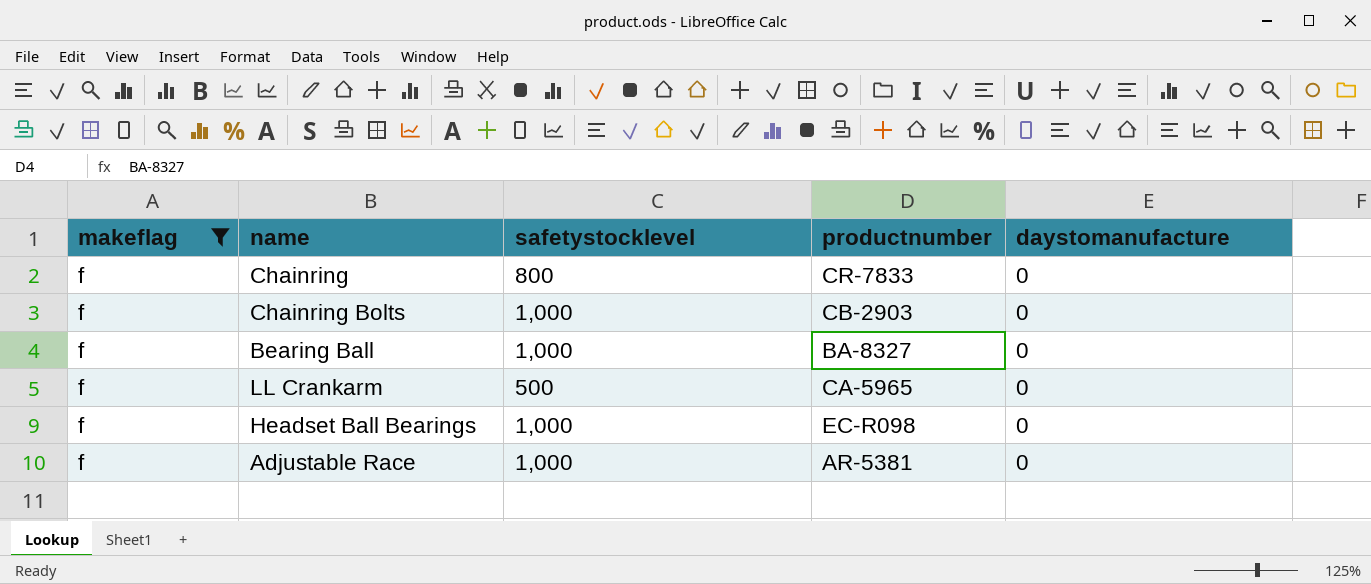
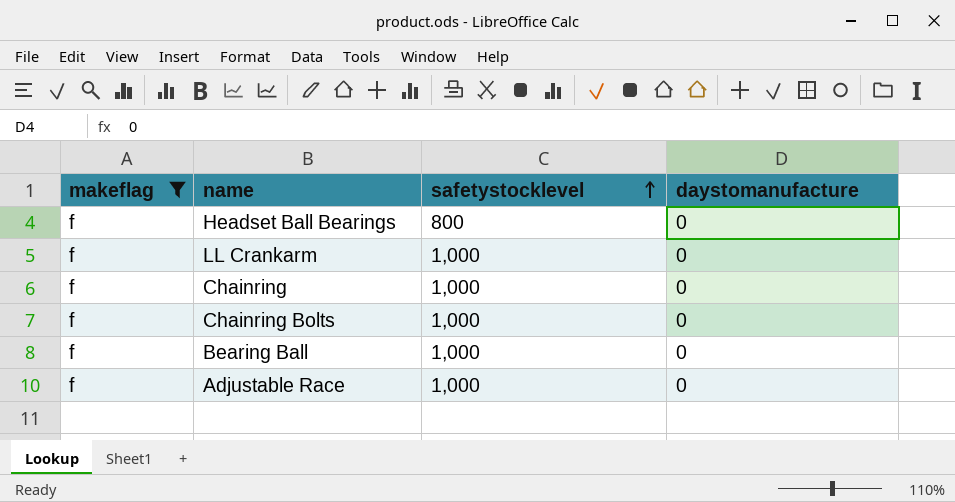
row order: none -> safetystocklevel ascending
column productnumber | position: 4 -> none
Headset Ball Bearings | safetystocklevel: 1,000 -> 800
LL Crankarm | safetystocklevel: 500 -> 1,000
Chainring | safetystocklevel: 800 -> 1,000

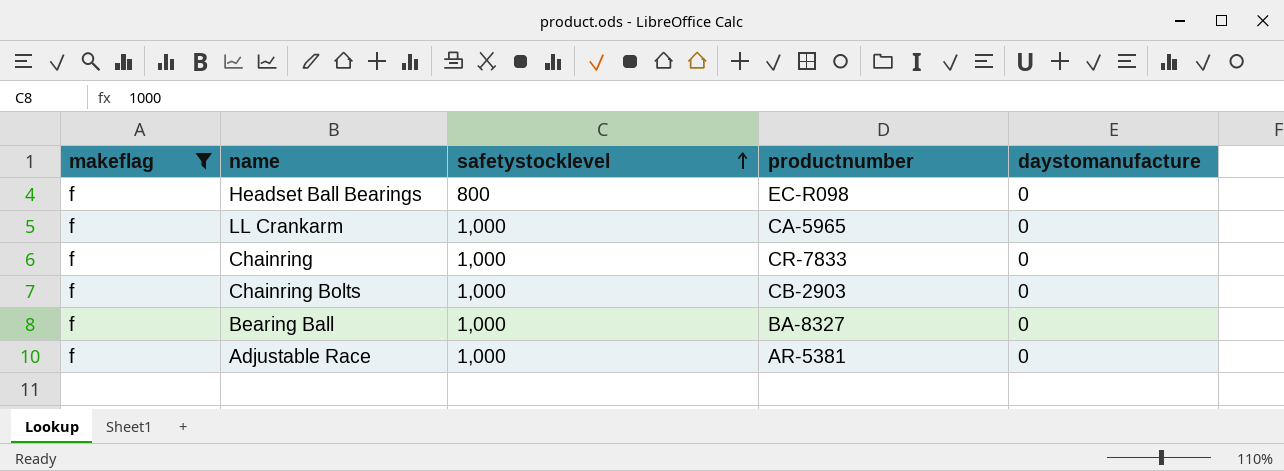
column productnumber | position: none -> 4

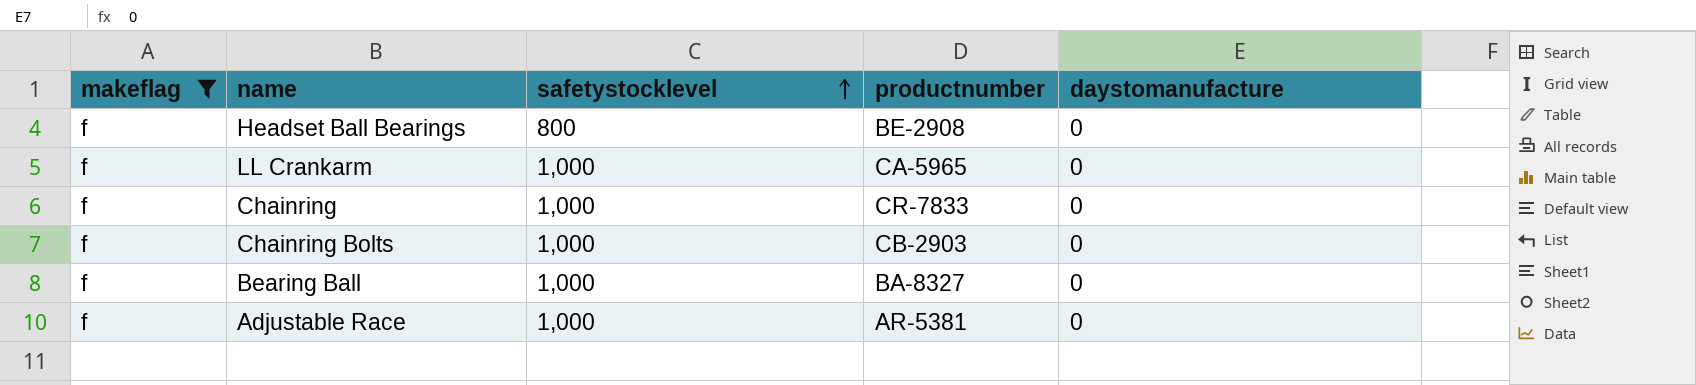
Headset Ball Bearings | productnumber: EC-R098 -> BE-2908

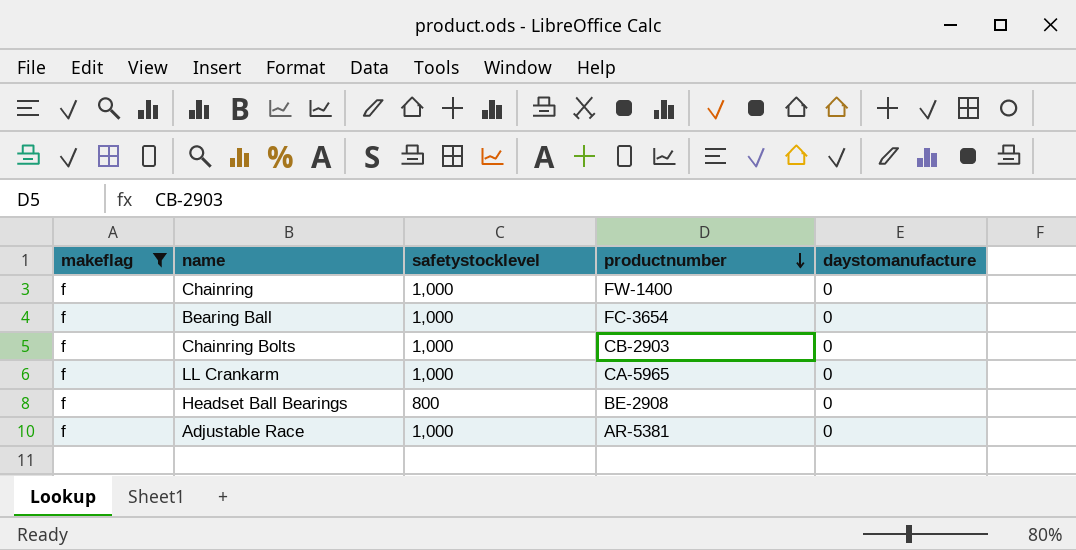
row order: safetystocklevel ascending -> productnumber descending
Chainring | productnumber: CR-7833 -> FW-1400
Bearing Ball | productnumber: BA-8327 -> FC-3654

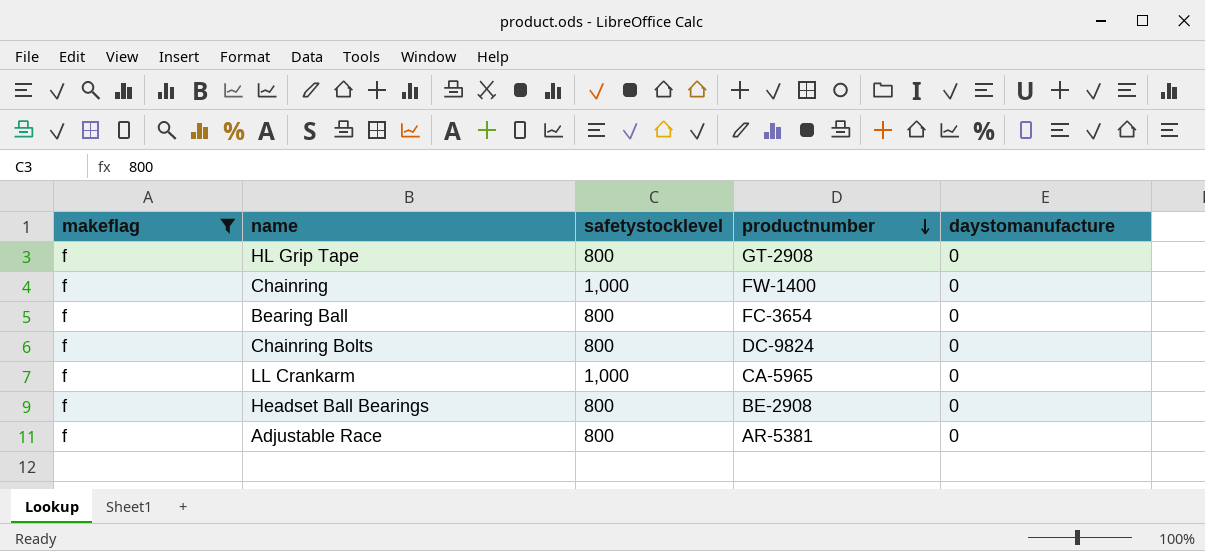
row HL Grip Tape: none -> f | 800 | GT-2908 | 0
Bearing Ball | safetystocklevel: 1,000 -> 800
Chainring Bolts | safetystocklevel: 1,000 -> 800
Chainring Bolts | productnumber: CB-2903 -> DC-9824
Adjustable Race | safetystocklevel: 1,000 -> 800

